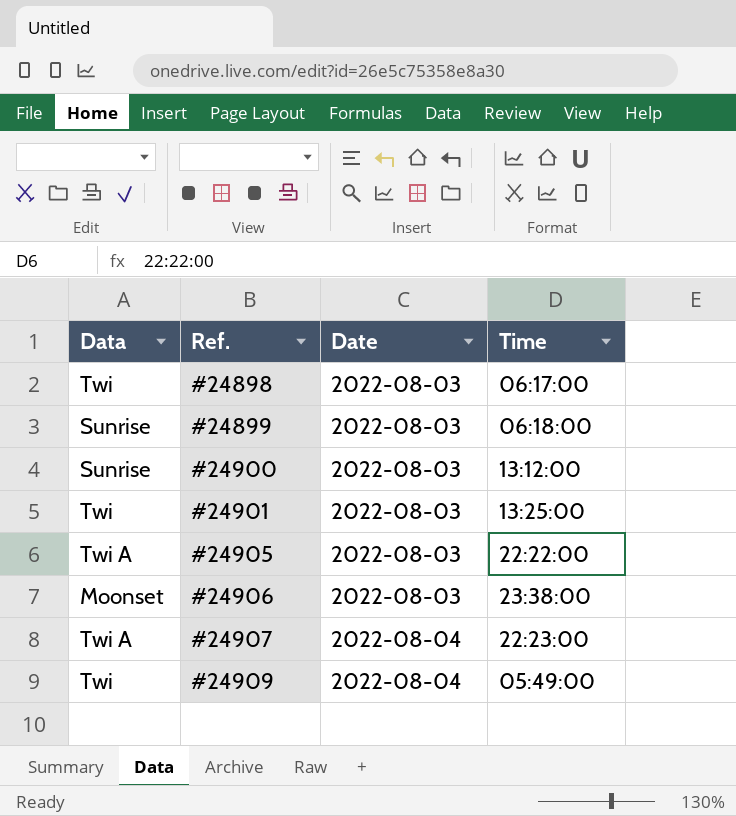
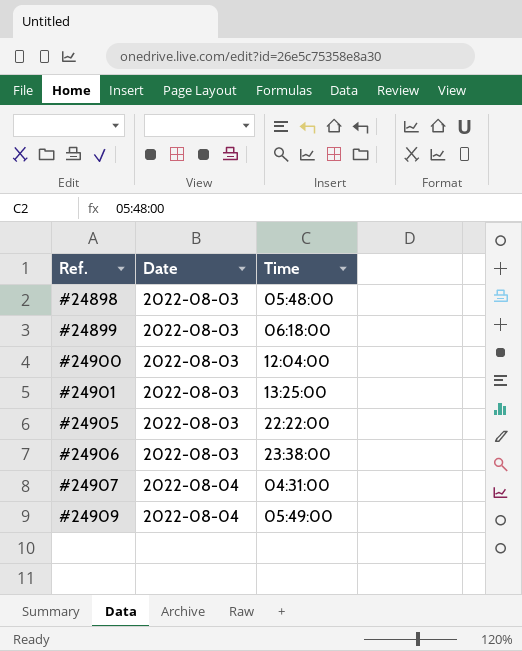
column Data | position: 1 -> none
#24898 | Time: 06:17:00 -> 05:48:00
#24900 | Time: 13:12:00 -> 12:04:00
#24907 | Time: 22:23:00 -> 04:31:00

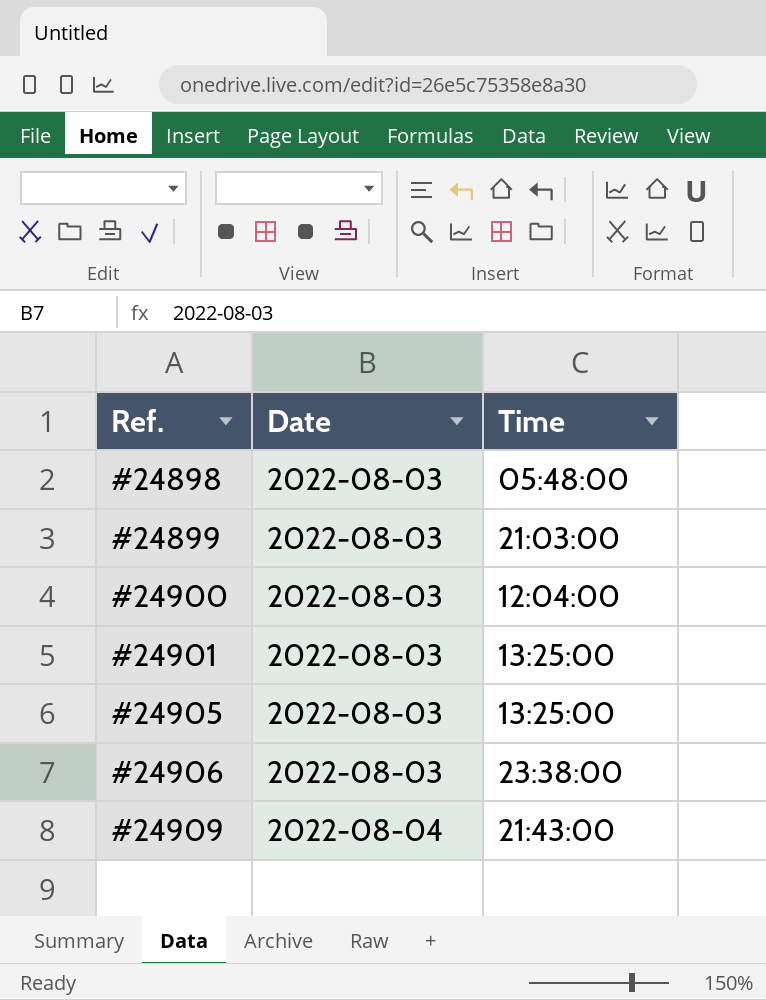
row #24907: 2022-08-04 | 04:31:00 -> none
#24899 | Time: 06:18:00 -> 21:03:00
#24905 | Time: 22:22:00 -> 13:25:00
#24909 | Time: 05:49:00 -> 21:43:00

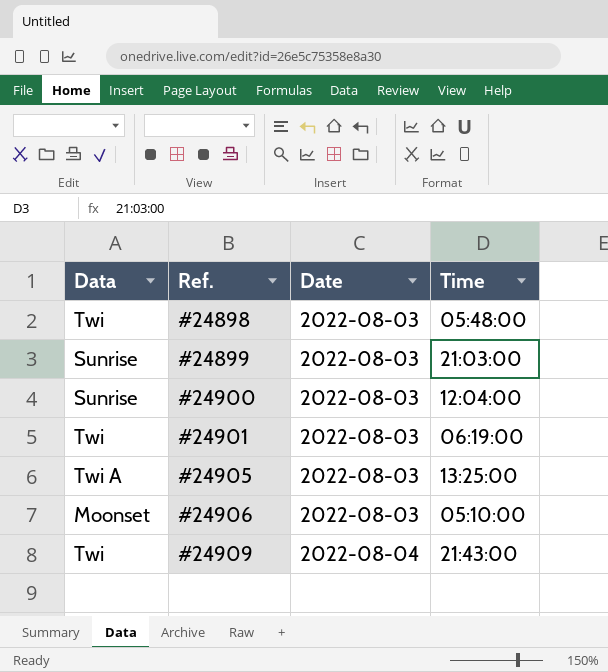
column Data | position: none -> 1
#24901 | Time: 13:25:00 -> 06:19:00
#24906 | Time: 23:38:00 -> 05:10:00

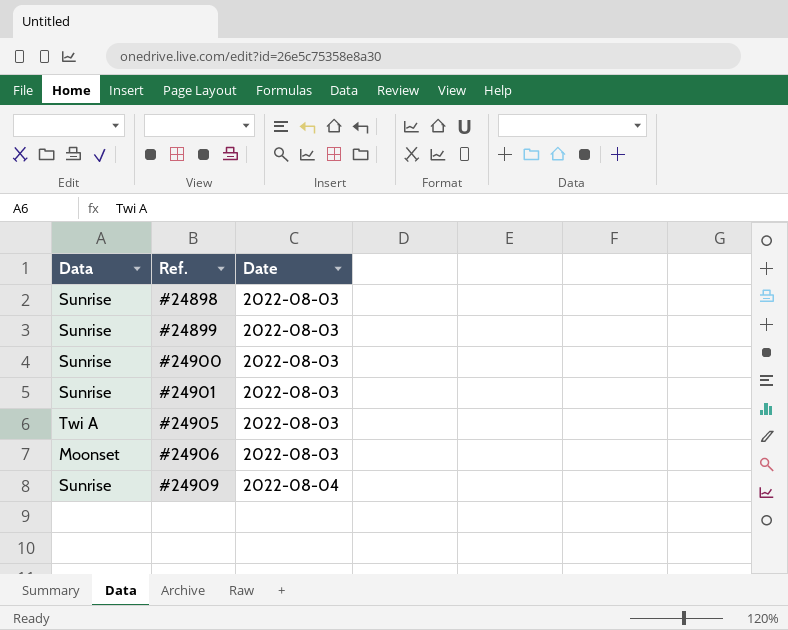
column Time | position: 4 -> none
#24898 | Data: Twi -> Sunrise
#24901 | Data: Twi -> Sunrise
#24909 | Data: Twi -> Sunrise

